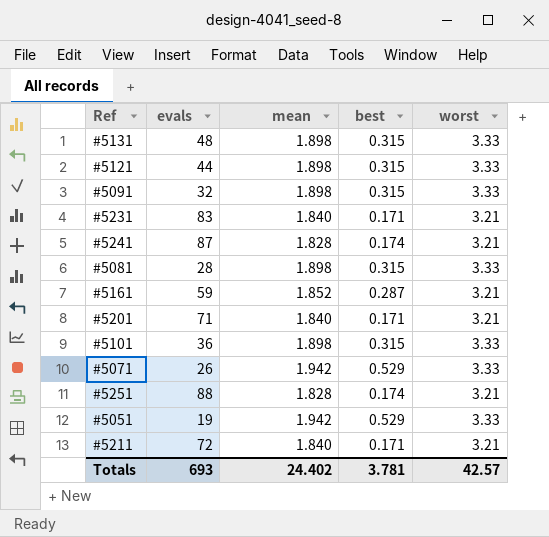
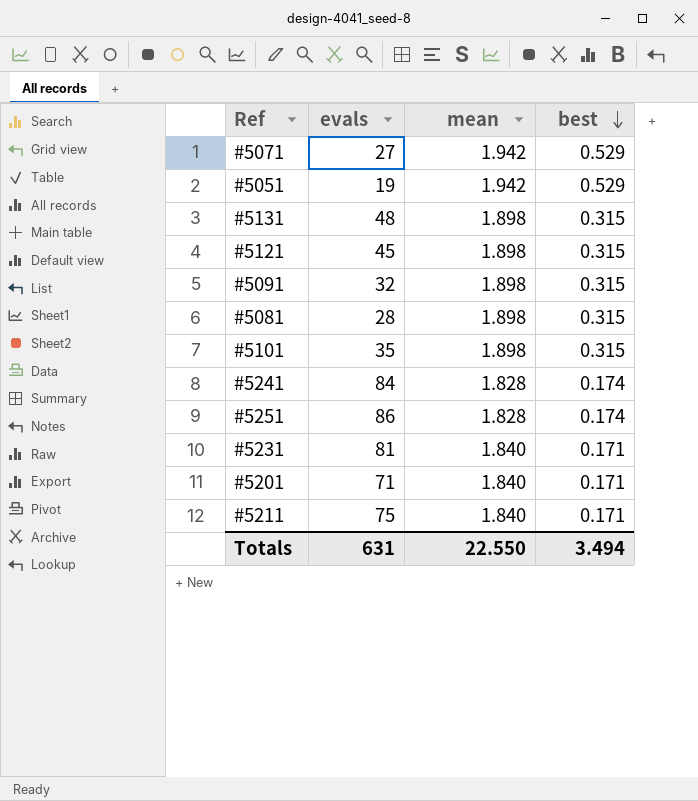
row order: none -> best descending
column worst | position: 5 -> none
row #5161: 59 | 1.852 | 0.287 | 3.21 -> none
#5071 | evals: 26 -> 27
#5121 | evals: 44 -> 45
#5101 | evals: 36 -> 35
#5241 | evals: 87 -> 84
#5251 | evals: 88 -> 86
#5231 | evals: 83 -> 81
#5211 | evals: 72 -> 75
Totals | evals: 693 -> 631
Totals | mean: 24.402 -> 22.550
Totals | best: 3.781 -> 3.494

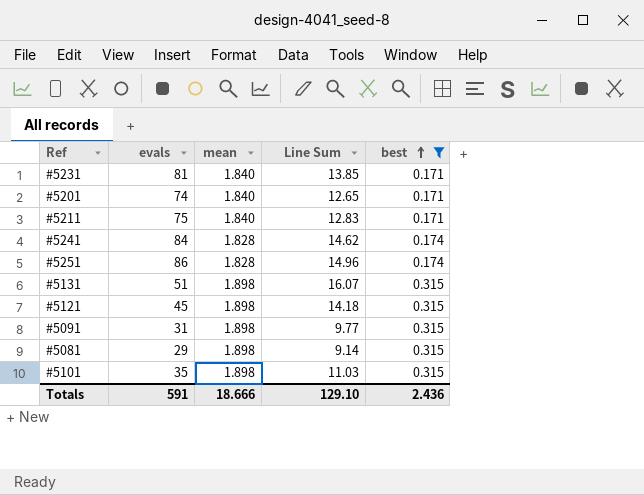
filter: none -> best != 0.529
row order: best descending -> best ascending
column Line Sum | formula: none -> [evals] * [best]
#5201 | evals: 71 -> 74
#5131 | evals: 48 -> 51
#5091 | evals: 32 -> 31
#5081 | evals: 28 -> 29
Totals | evals: 631 -> 591
Totals | mean: 22.550 -> 18.666
Totals | best: 3.494 -> 2.436

